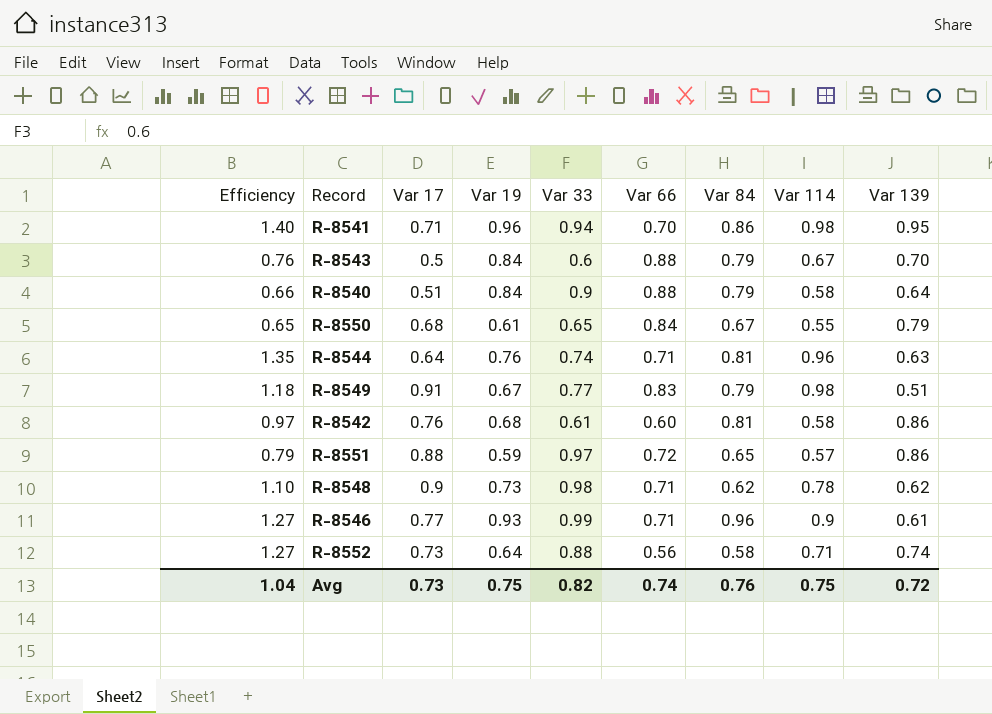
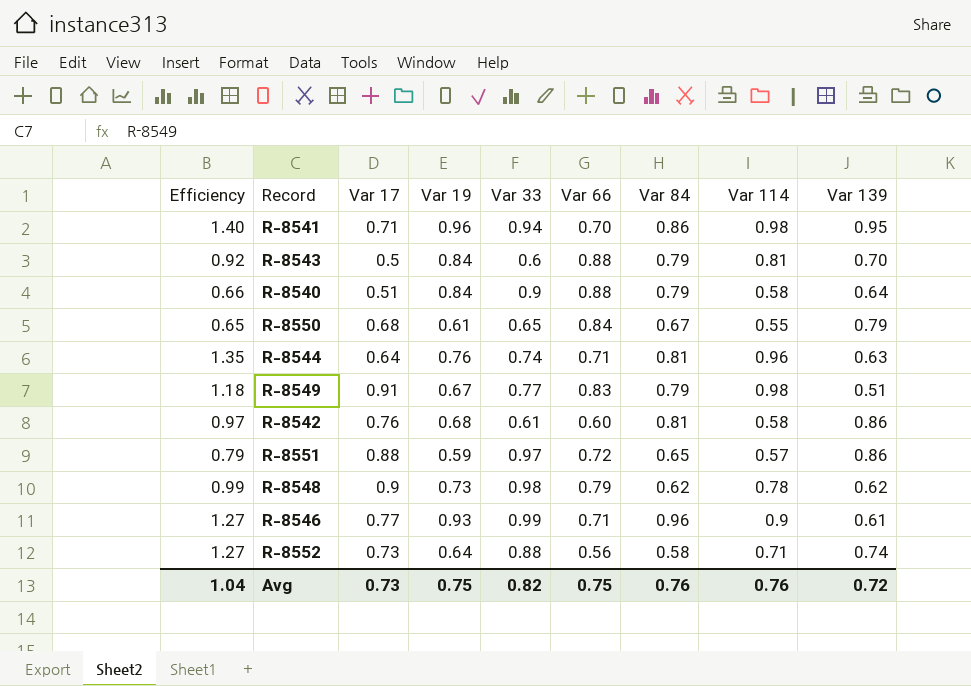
R-8543 | Efficiency: 0.76 -> 0.92
R-8543 | Var 114: 0.67 -> 0.81
R-8548 | Efficiency: 1.10 -> 0.99
R-8548 | Var 66: 0.71 -> 0.79
Avg | Var 66: 0.74 -> 0.75
Avg | Var 114: 0.75 -> 0.76

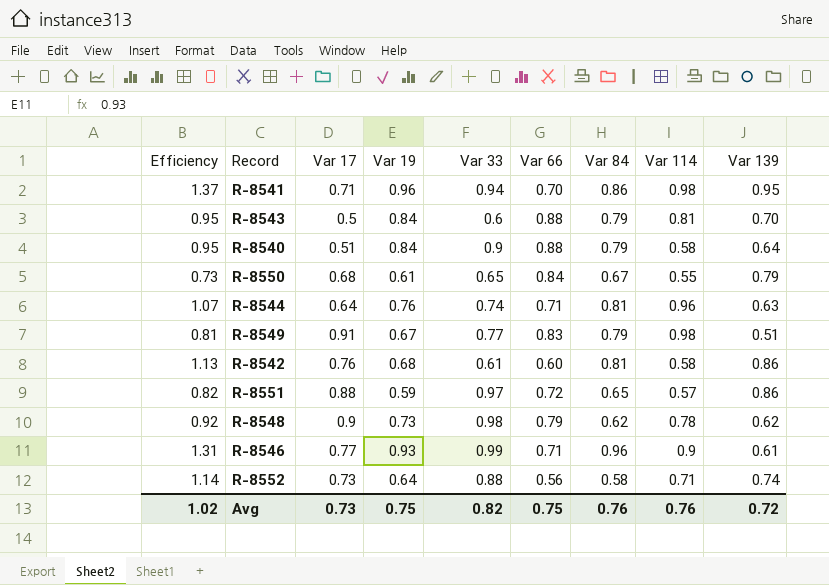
column Efficiency | formula: [Var 114] / [Var 66] -> [Var 19] / [Var 66]
Avg | Efficiency: 1.04 -> 1.02

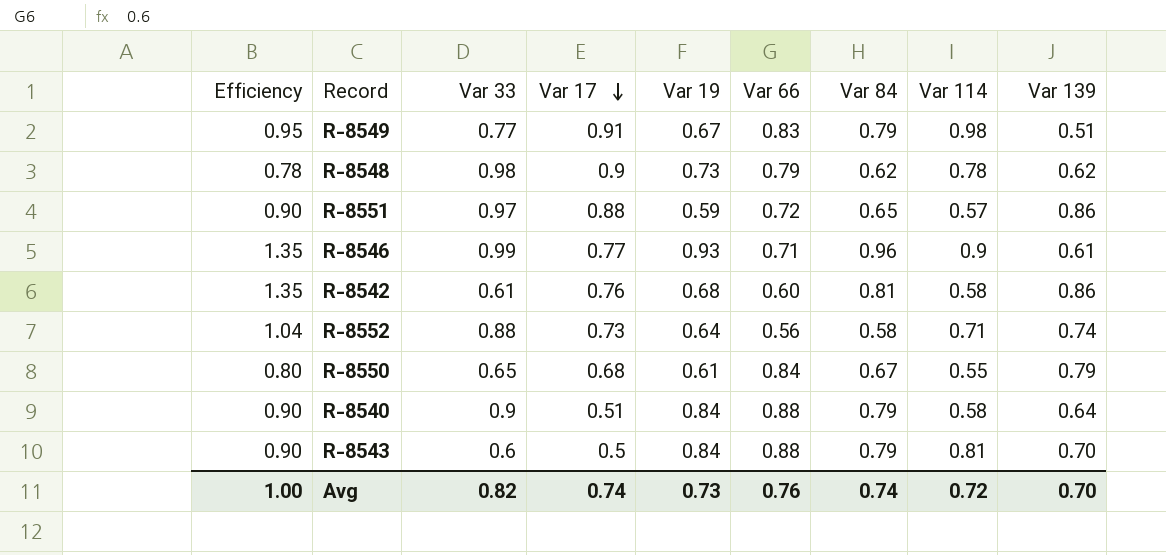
row order: none -> Var 17 descending
column Efficiency | formula: [Var 19] / [Var 66] -> [Var 84] / [Var 66]
column Var 33 | position: 5 -> 3
row R-8541: 1.37 | 0.71 | 0.96 | 0.94 | 0.70 | 0.86 | 0.98 | 0.95 -> none
row R-8544: 1.07 | 0.64 | 0.76 | 0.74 | 0.71 | 0.81 | 0.96 | 0.63 -> none
Avg | Efficiency: 1.02 -> 1.00
Avg | Var 17: 0.73 -> 0.74
Avg | Var 19: 0.75 -> 0.73
Avg | Var 66: 0.75 -> 0.76
Avg | Var 84: 0.76 -> 0.74
Avg | Var 114: 0.76 -> 0.72
Avg | Var 139: 0.72 -> 0.70

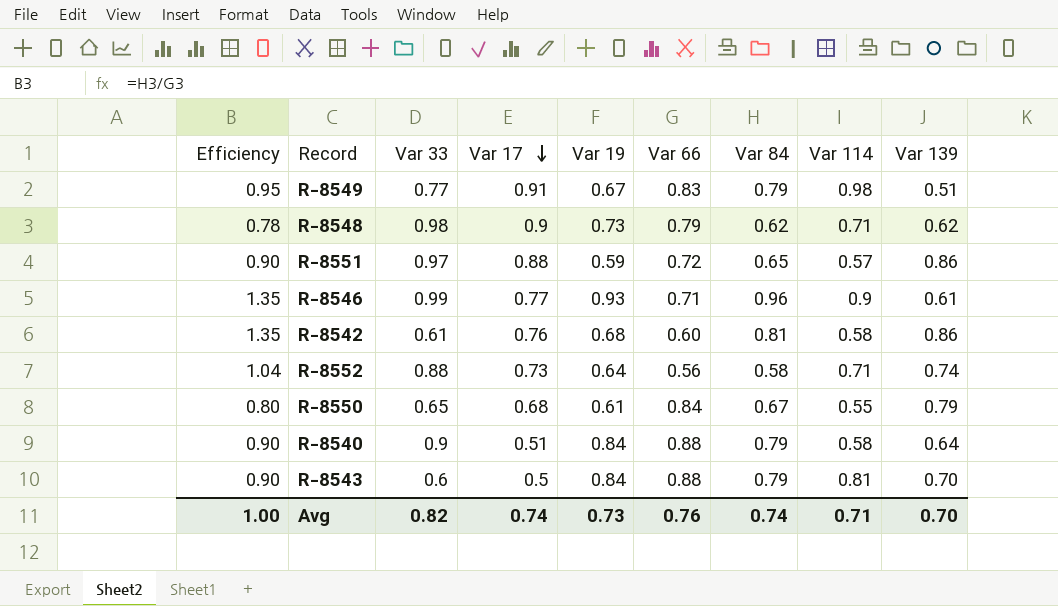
R-8548 | Var 114: 0.78 -> 0.71
Avg | Var 114: 0.72 -> 0.71

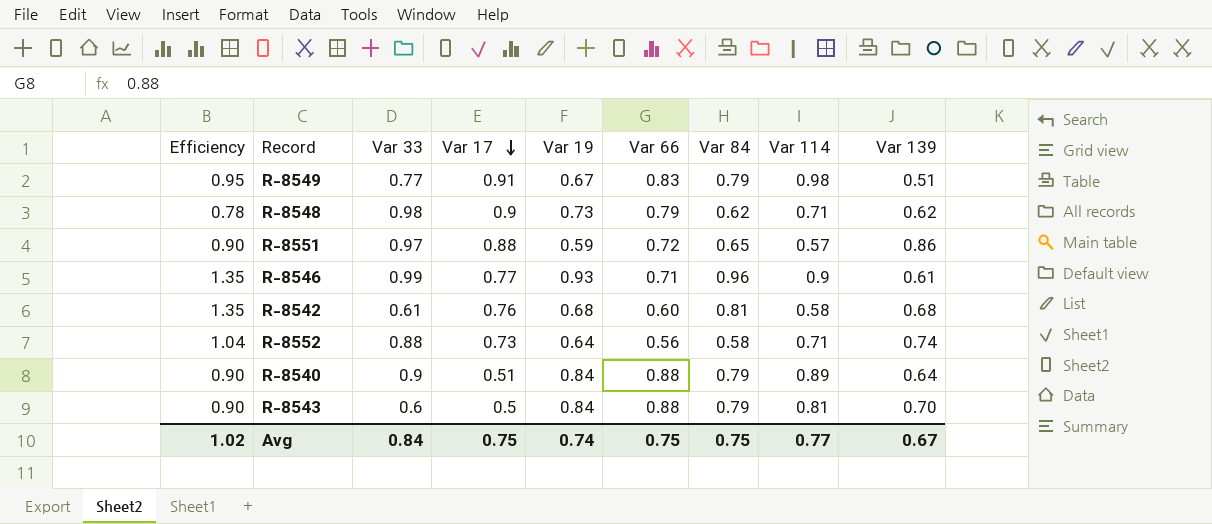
row R-8550: 0.80 | 0.65 | 0.68 | 0.61 | 0.84 | 0.67 | 0.55 | 0.79 -> none
R-8542 | Var 139: 0.86 -> 0.68
R-8540 | Var 114: 0.58 -> 0.89
Avg | Efficiency: 1.00 -> 1.02
Avg | Var 33: 0.82 -> 0.84
Avg | Var 17: 0.74 -> 0.75
Avg | Var 19: 0.73 -> 0.74
Avg | Var 66: 0.76 -> 0.75
Avg | Var 84: 0.74 -> 0.75
Avg | Var 114: 0.71 -> 0.77
Avg | Var 139: 0.70 -> 0.67

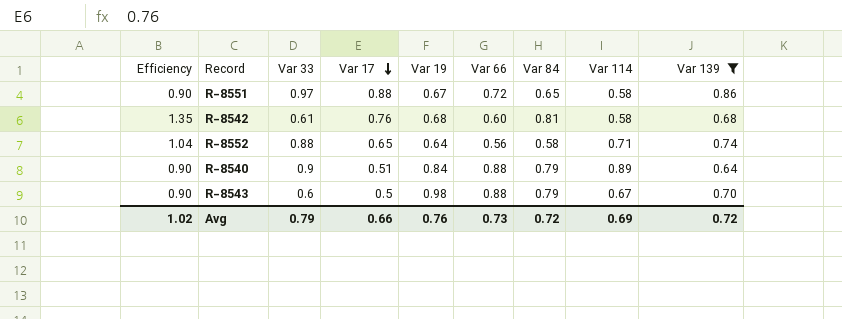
filter: none -> Var 139 >= 0.64
R-8551 | Var 19: 0.59 -> 0.67
R-8551 | Var 114: 0.57 -> 0.58
R-8552 | Var 17: 0.73 -> 0.65
R-8543 | Var 19: 0.84 -> 0.98
R-8543 | Var 114: 0.81 -> 0.67
Avg | Var 33: 0.84 -> 0.79
Avg | Var 17: 0.75 -> 0.66
Avg | Var 19: 0.74 -> 0.76
Avg | Var 66: 0.75 -> 0.73
Avg | Var 84: 0.75 -> 0.72
Avg | Var 114: 0.77 -> 0.69
Avg | Var 139: 0.67 -> 0.72

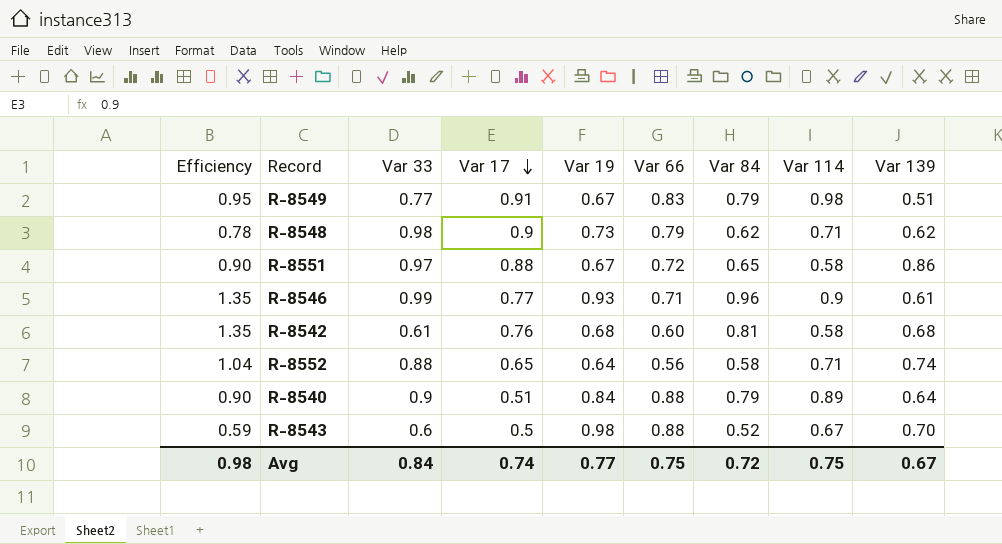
filter: Var 139 >= 0.64 -> none
R-8543 | Efficiency: 0.90 -> 0.59
R-8543 | Var 84: 0.79 -> 0.52
Avg | Efficiency: 1.02 -> 0.98
Avg | Var 33: 0.79 -> 0.84
Avg | Var 17: 0.66 -> 0.74
Avg | Var 19: 0.76 -> 0.77
Avg | Var 66: 0.73 -> 0.75
Avg | Var 114: 0.69 -> 0.75
Avg | Var 139: 0.72 -> 0.67

